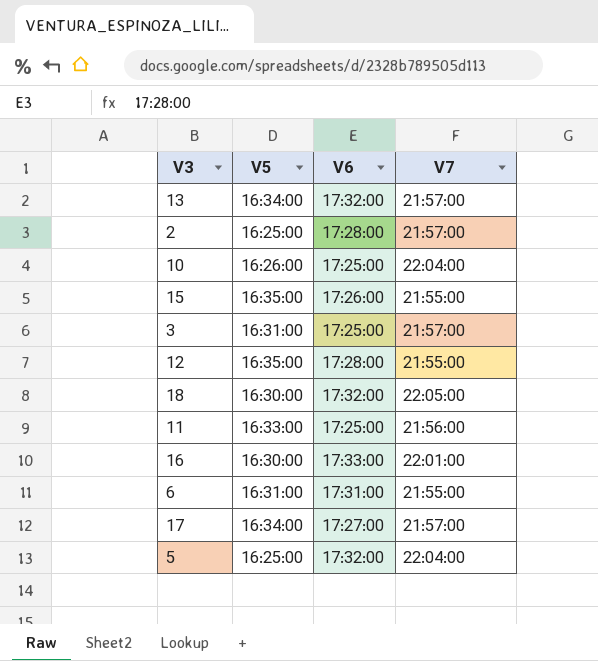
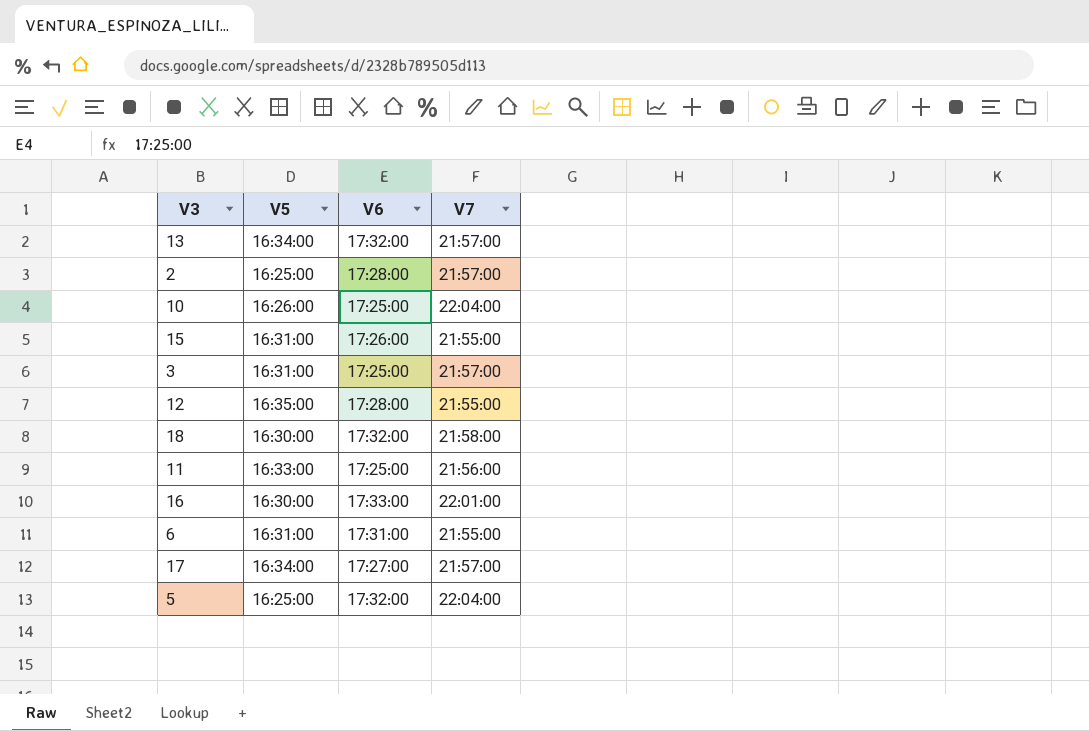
15 | V5: 16:35:00 -> 16:31:00
18 | V7: 22:05:00 -> 21:58:00

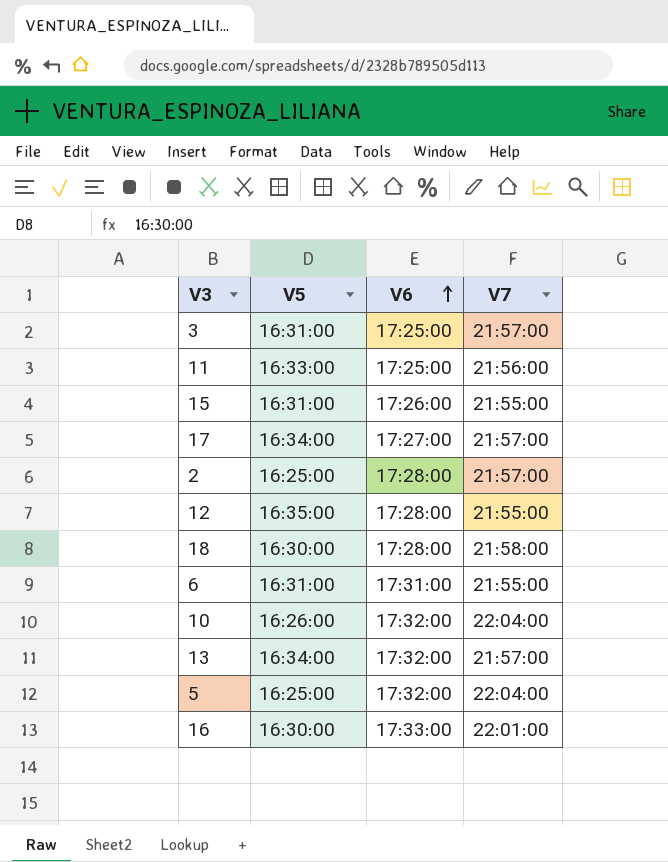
row order: none -> V6 ascending
18 | V6: 17:32:00 -> 17:28:00
10 | V6: 17:25:00 -> 17:32:00

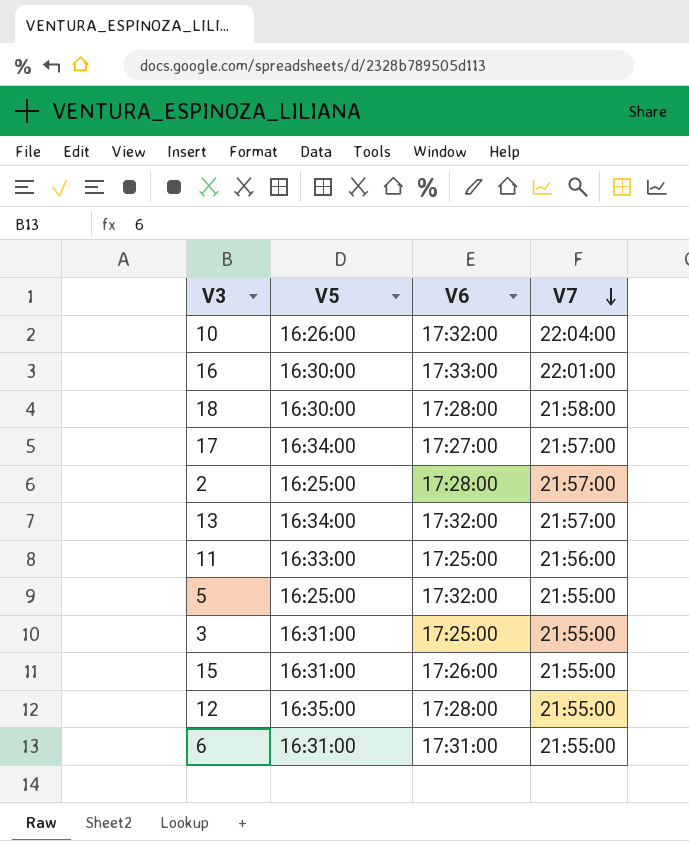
row order: V6 ascending -> V7 descending
5 | V7: 22:04:00 -> 21:55:00
3 | V7: 21:57:00 -> 21:55:00

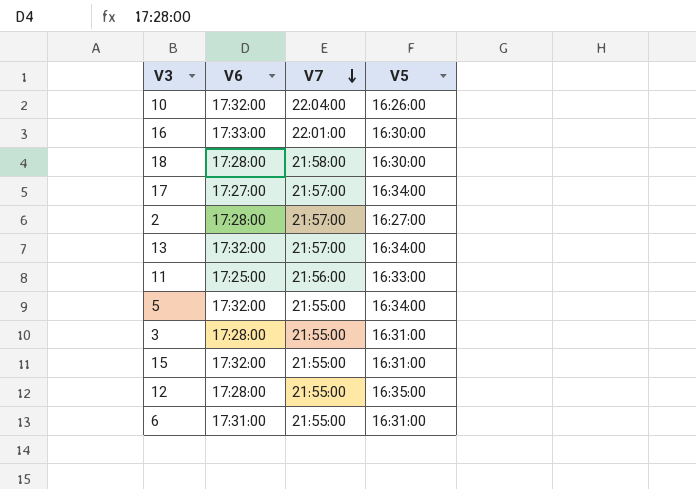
column V5 | position: 2 -> 4
2 | V5: 16:25:00 -> 16:27:00
5 | V5: 16:25:00 -> 16:34:00
3 | V6: 17:25:00 -> 17:28:00
15 | V6: 17:26:00 -> 17:32:00

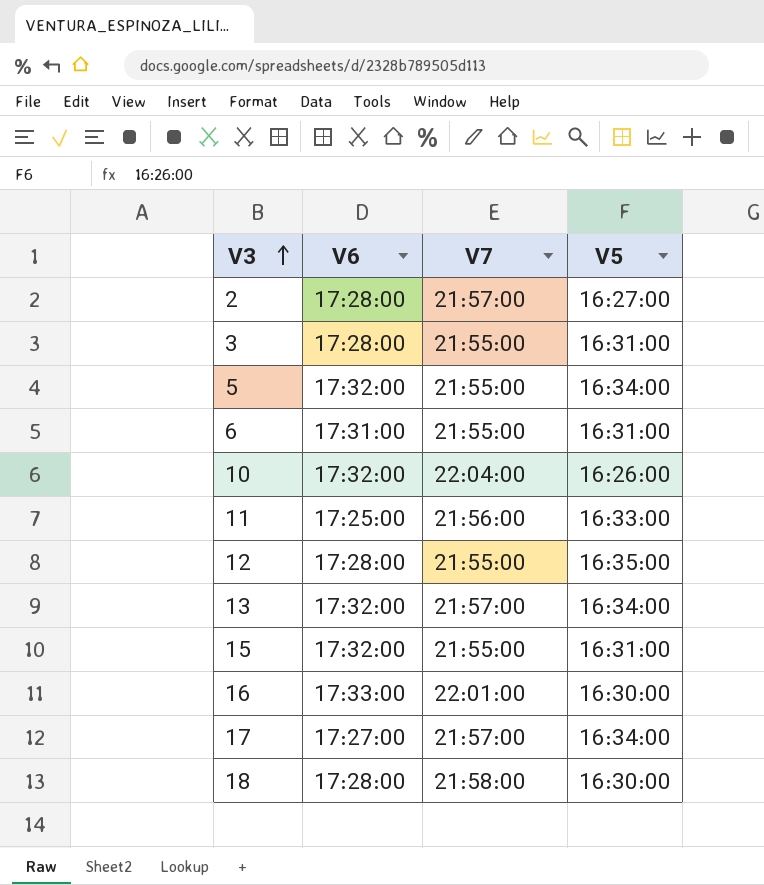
row order: V7 descending -> V3 ascending

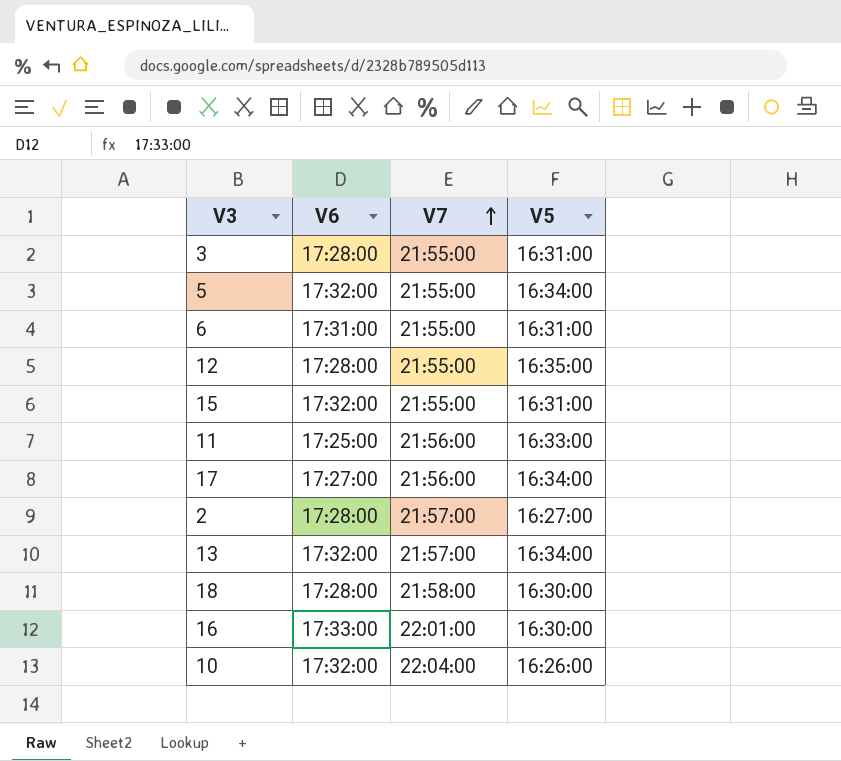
row order: V3 ascending -> V7 ascending
17 | V7: 21:57:00 -> 21:56:00

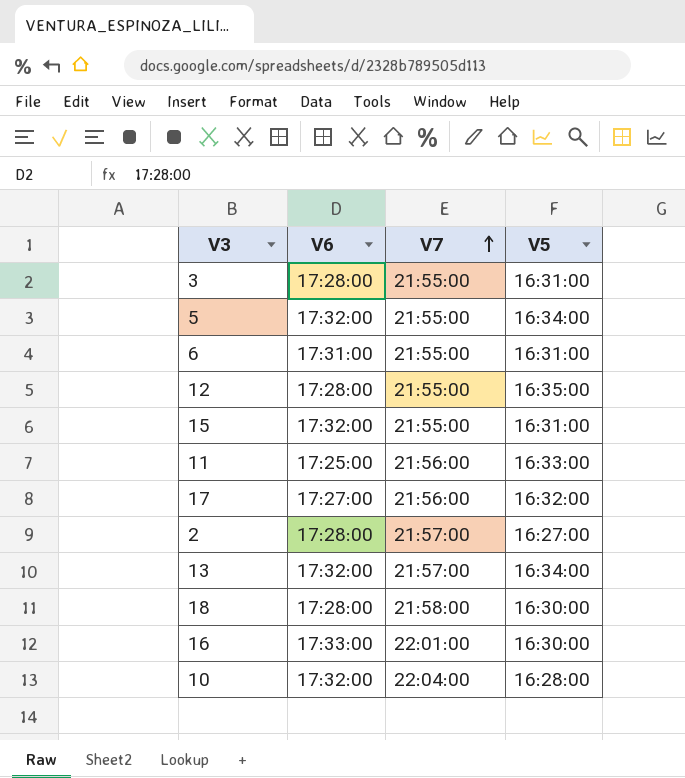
17 | V5: 16:34:00 -> 16:32:00
10 | V5: 16:26:00 -> 16:28:00

